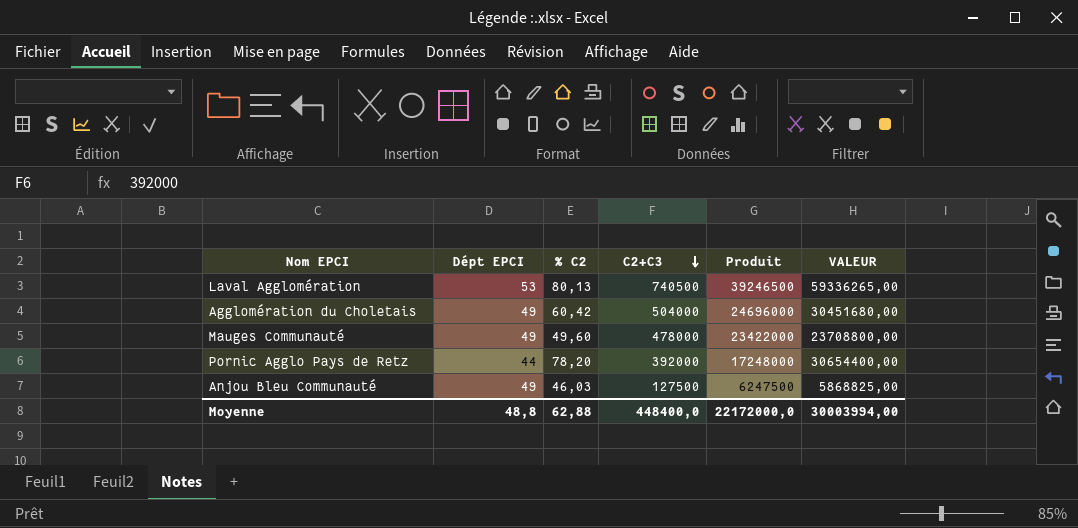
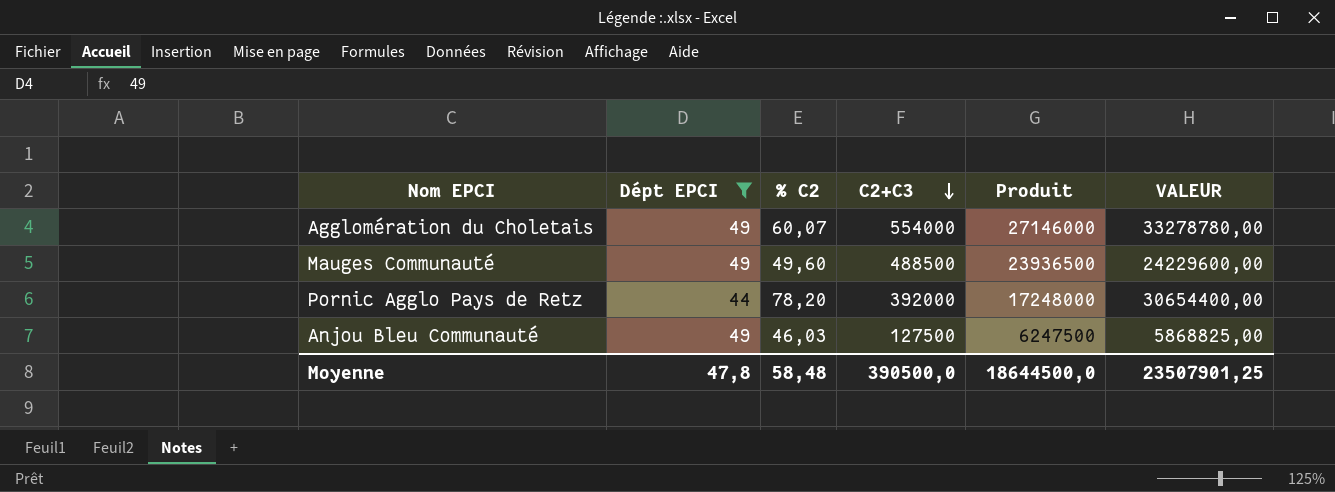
filter: none -> Dépt EPCI != 53
Agglomération du Choletais | % C2: 60,42 -> 60,07
Agglomération du Choletais | C2+C3: 504000 -> 554000
Agglomération du Choletais | Produit: 24696000 -> 27146000
Agglomération du Choletais | VALEUR: 30451680,00 -> 33278780,00
Mauges Communauté | C2+C3: 478000 -> 488500
Mauges Communauté | Produit: 23422000 -> 23936500
Mauges Communauté | VALEUR: 23708800,00 -> 24229600,00
Moyenne | Dépt EPCI: 48,8 -> 47,8
Moyenne | % C2: 62,88 -> 58,48
Moyenne | C2+C3: 448400,0 -> 390500,0
Moyenne | Produit: 22172000,0 -> 18644500,0
Moyenne | VALEUR: 30003994,00 -> 23507901,25

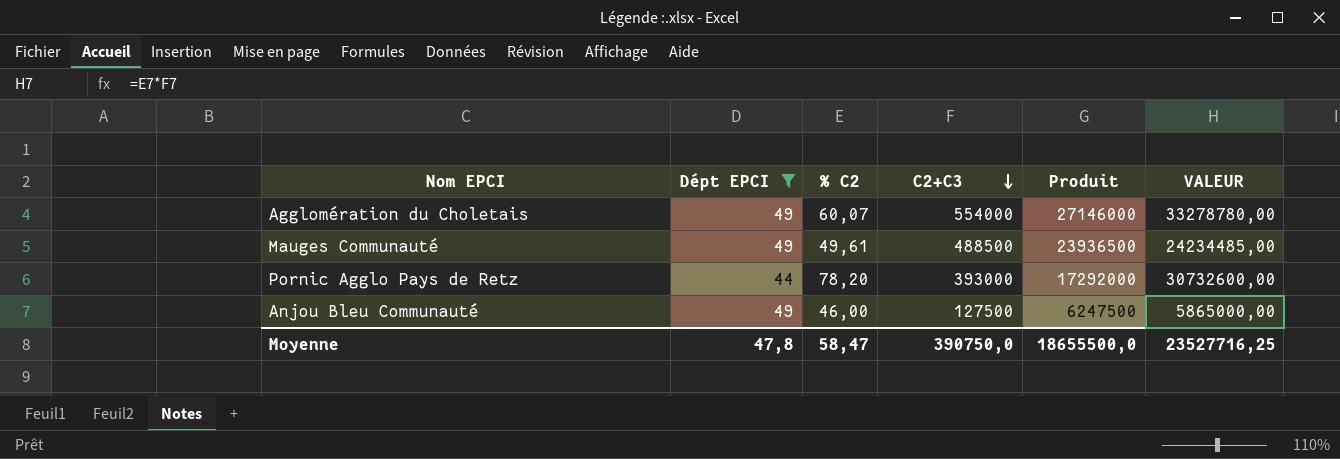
Mauges Communauté | % C2: 49,60 -> 49,61
Mauges Communauté | VALEUR: 24229600,00 -> 24234485,00
Pornic Agglo Pays de Retz | C2+C3: 392000 -> 393000
Pornic Agglo Pays de Retz | Produit: 17248000 -> 17292000
Pornic Agglo Pays de Retz | VALEUR: 30654400,00 -> 30732600,00
Anjou Bleu Communauté | % C2: 46,03 -> 46,00
Anjou Bleu Communauté | VALEUR: 5868825,00 -> 5865000,00
Moyenne | % C2: 58,48 -> 58,47
Moyenne | C2+C3: 390500,0 -> 390750,0
Moyenne | Produit: 18644500,0 -> 18655500,0
Moyenne | VALEUR: 23507901,25 -> 23527716,25

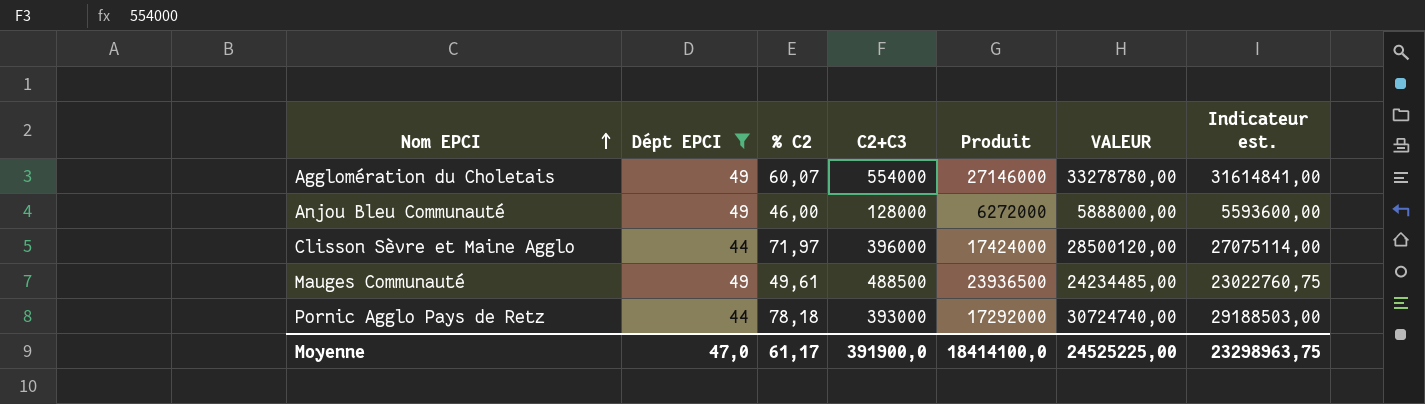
row order: C2+C3 descending -> Nom EPCI ascending
column Indicateur est. | formula: none -> [VALEUR] * 0,95
Anjou Bleu Communauté | C2+C3: 127500 -> 128000
Anjou Bleu Communauté | Produit: 6247500 -> 6272000
Anjou Bleu Communauté | VALEUR: 5865000,00 -> 5888000,00
row Clisson Sèvre et Maine Agglo: none -> 44 | 71,97 | 396000 | 17424000 | 28500120,00 | 27075114,00
Pornic Agglo Pays de Retz | % C2: 78,20 -> 78,18
Pornic Agglo Pays de Retz | VALEUR: 30732600,00 -> 30724740,00
Moyenne | Dépt EPCI: 47,8 -> 47,0
Moyenne | % C2: 58,47 -> 61,17
Moyenne | C2+C3: 390750,0 -> 391900,0
Moyenne | Produit: 18655500,0 -> 18414100,0
Moyenne | VALEUR: 23527716,25 -> 24525225,00

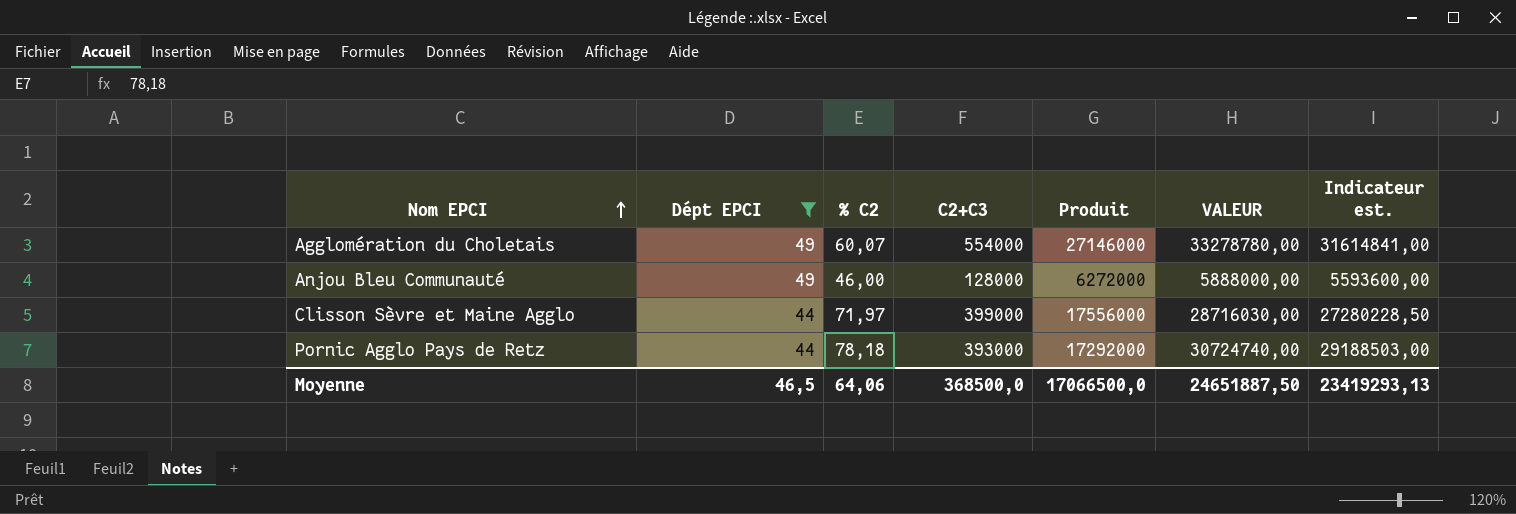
row Mauges Communauté: 49 | 49,61 | 488500 | 23936500 | 24234485,00 | 23022760,75 -> none
Clisson Sèvre et Maine Agglo | C2+C3: 396000 -> 399000
Clisson Sèvre et Maine Agglo | Produit: 17424000 -> 17556000
Clisson Sèvre et Maine Agglo | VALEUR: 28500120,00 -> 28716030,00
Clisson Sèvre et Maine Agglo | Indicateur est.: 27075114,00 -> 27280228,50
Moyenne | Dépt EPCI: 47,0 -> 46,5
Moyenne | % C2: 61,17 -> 64,06
Moyenne | C2+C3: 391900,0 -> 368500,0
Moyenne | Produit: 18414100,0 -> 17066500,0
Moyenne | VALEUR: 24525225,00 -> 24651887,50
Moyenne | Indicateur est.: 23298963,75 -> 23419293,13

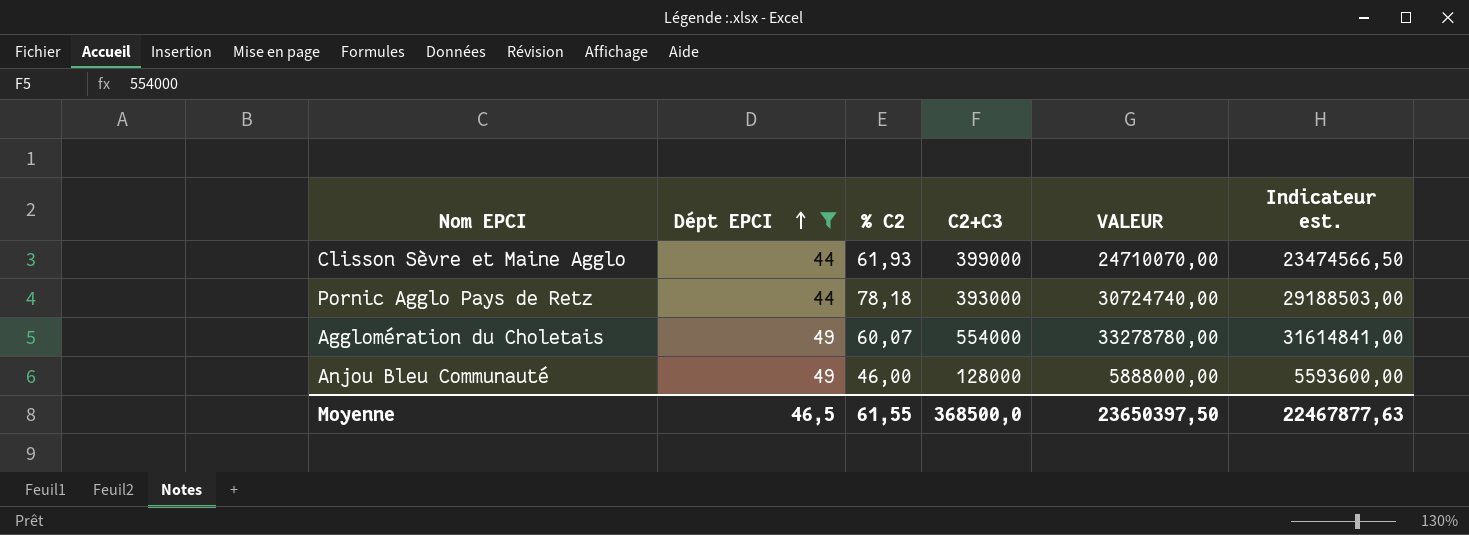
row order: Nom EPCI ascending -> Dépt EPCI ascending
column Produit | formula: [Dépt EPCI] * [C2+C3] -> none
Clisson Sèvre et Maine Agglo | % C2: 71,97 -> 61,93
Clisson Sèvre et Maine Agglo | VALEUR: 28716030,00 -> 24710070,00
Clisson Sèvre et Maine Agglo | Indicateur est.: 27280228,50 -> 23474566,50
Moyenne | % C2: 64,06 -> 61,55
Moyenne | VALEUR: 24651887,50 -> 23650397,50
Moyenne | Indicateur est.: 23419293,13 -> 22467877,63

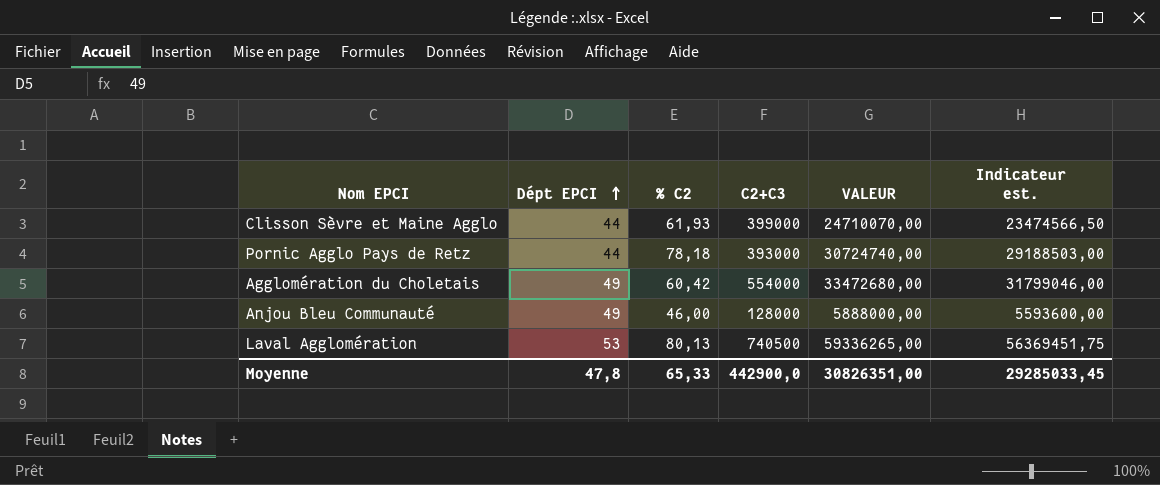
filter: Dépt EPCI != 53 -> none
Agglomération du Choletais | % C2: 60,07 -> 60,42
Agglomération du Choletais | VALEUR: 33278780,00 -> 33472680,00
Agglomération du Choletais | Indicateur est.: 31614841,00 -> 31799046,00
Moyenne | Dépt EPCI: 46,5 -> 47,8
Moyenne | % C2: 61,55 -> 65,33
Moyenne | C2+C3: 368500,0 -> 442900,0
Moyenne | VALEUR: 23650397,50 -> 30826351,00
Moyenne | Indicateur est.: 22467877,63 -> 29285033,45

